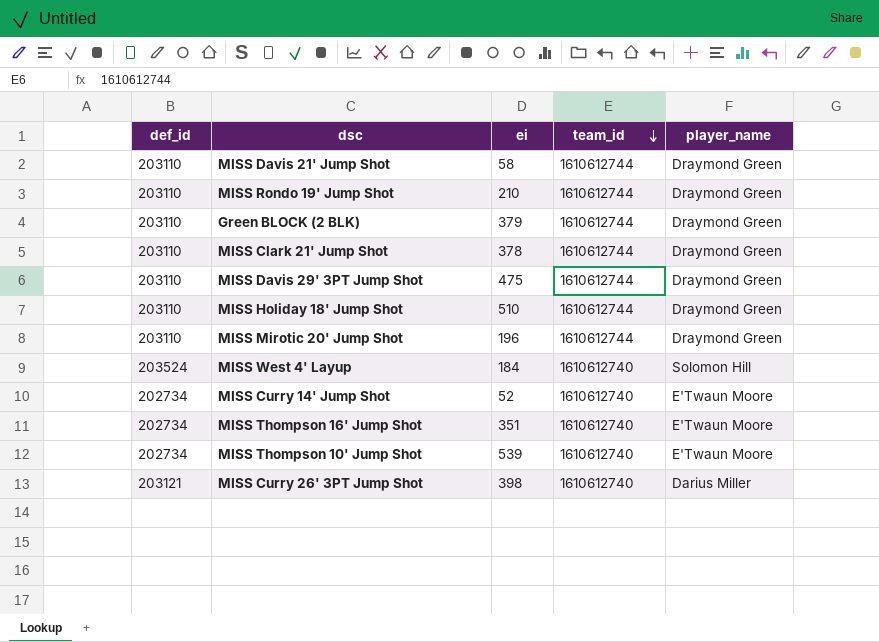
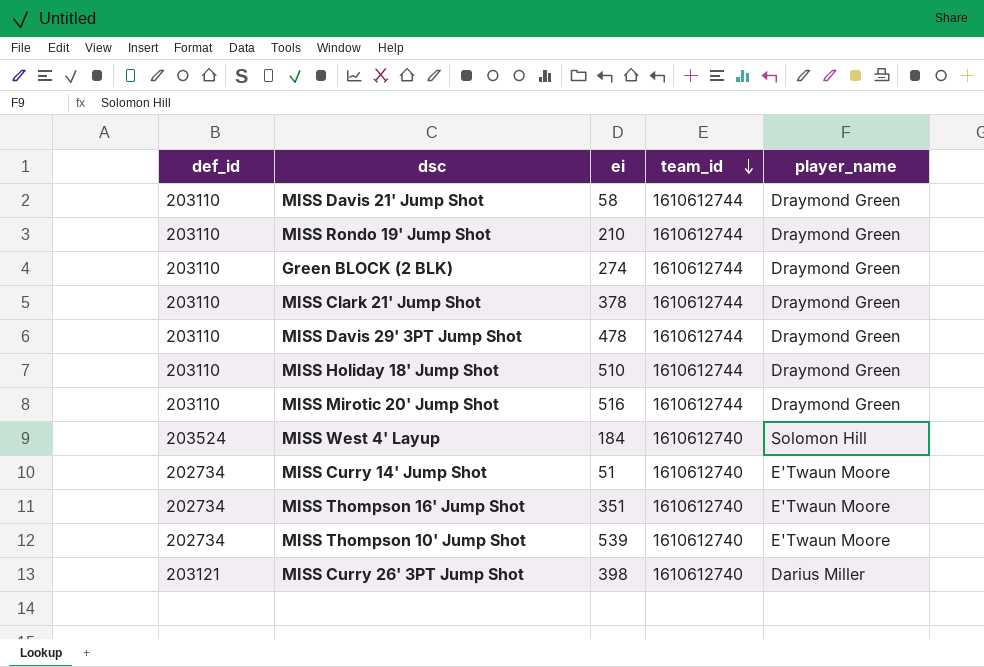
Green BLOCK (2 BLK) | ei: 379 -> 274
MISS Davis 29' 3PT Jump Shot | ei: 475 -> 478
MISS Mirotic 20' Jump Shot | ei: 196 -> 516
MISS Curry 14' Jump Shot | ei: 52 -> 51

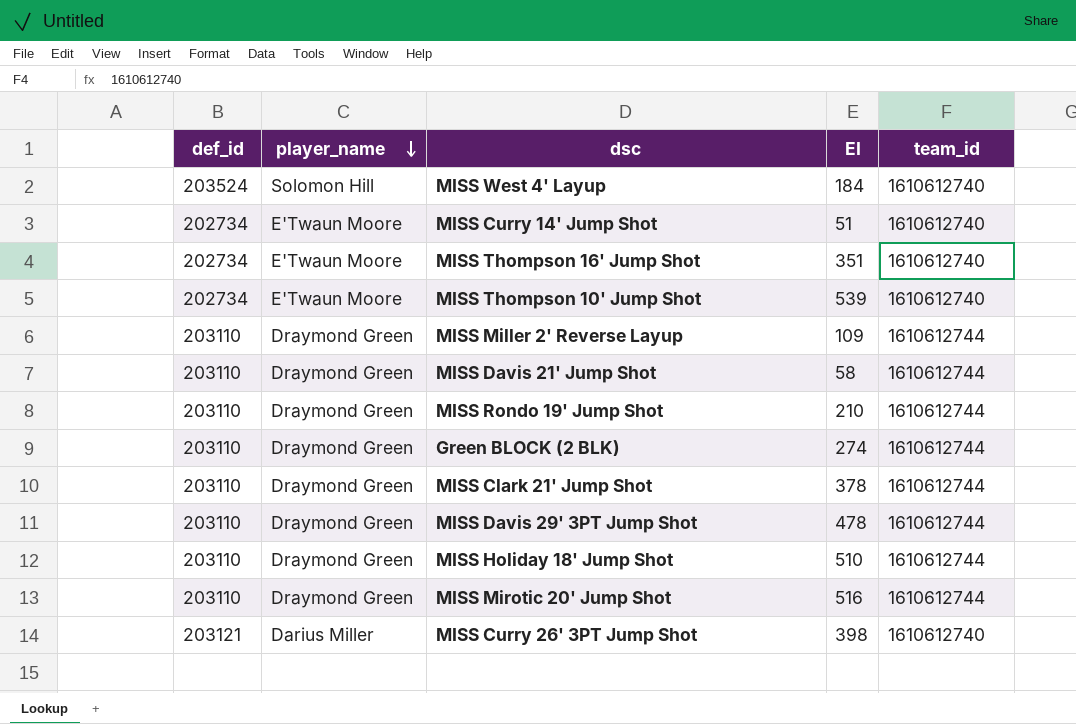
row order: team_id descending -> player_name descending
column player_name | position: 5 -> 2
column name: ei -> EI
row MISS Miller 2' Reverse Layup: none -> 203110 | Draymond Green | 109 | 1610612744

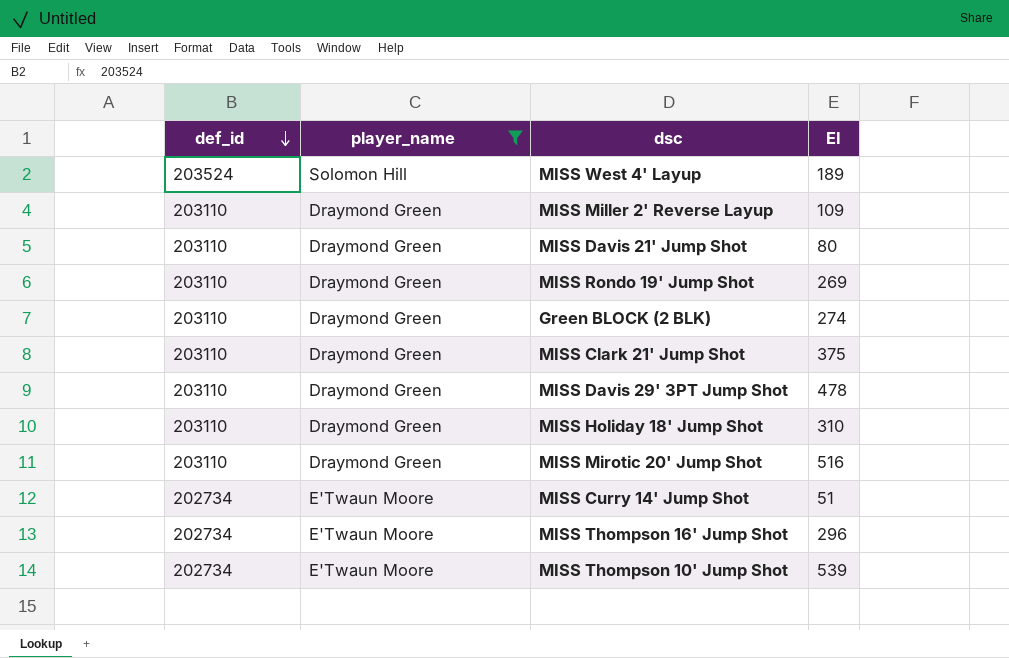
filter: none -> player_name != Darius Miller
row order: player_name descending -> def_id descending
column team_id | position: 5 -> none
MISS West 4' Layup | EI: 184 -> 189
MISS Davis 21' Jump Shot | EI: 58 -> 80
MISS Rondo 19' Jump Shot | EI: 210 -> 269
MISS Clark 21' Jump Shot | EI: 378 -> 375
MISS Holiday 18' Jump Shot | EI: 510 -> 310
MISS Thompson 16' Jump Shot | EI: 351 -> 296

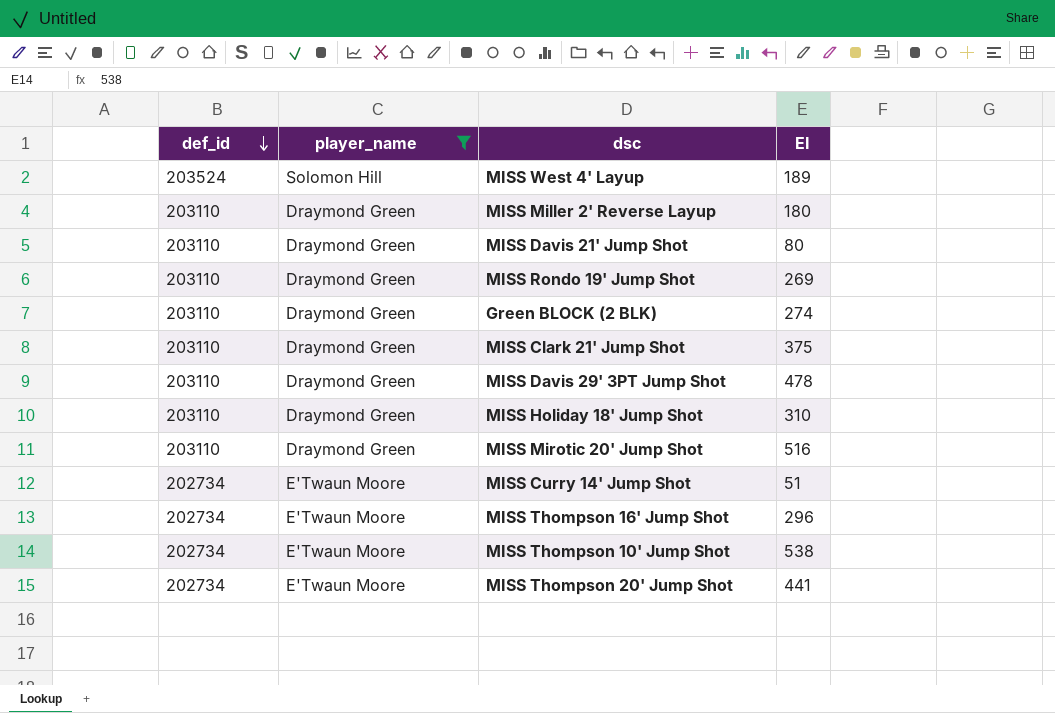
MISS Miller 2' Reverse Layup | EI: 109 -> 180
MISS Thompson 10' Jump Shot | EI: 539 -> 538
row MISS Thompson 20' Jump Shot: none -> 202734 | E'Twaun Moore | 441

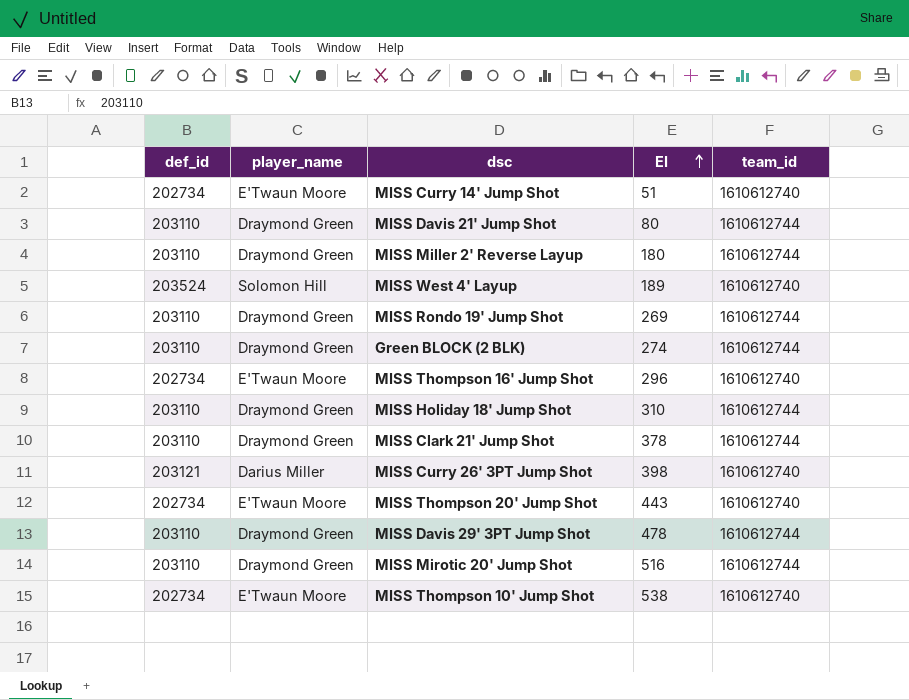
filter: player_name != Darius Miller -> none
row order: def_id descending -> EI ascending
column team_id | position: none -> 5
MISS Clark 21' Jump Shot | EI: 375 -> 378
MISS Thompson 20' Jump Shot | EI: 441 -> 443

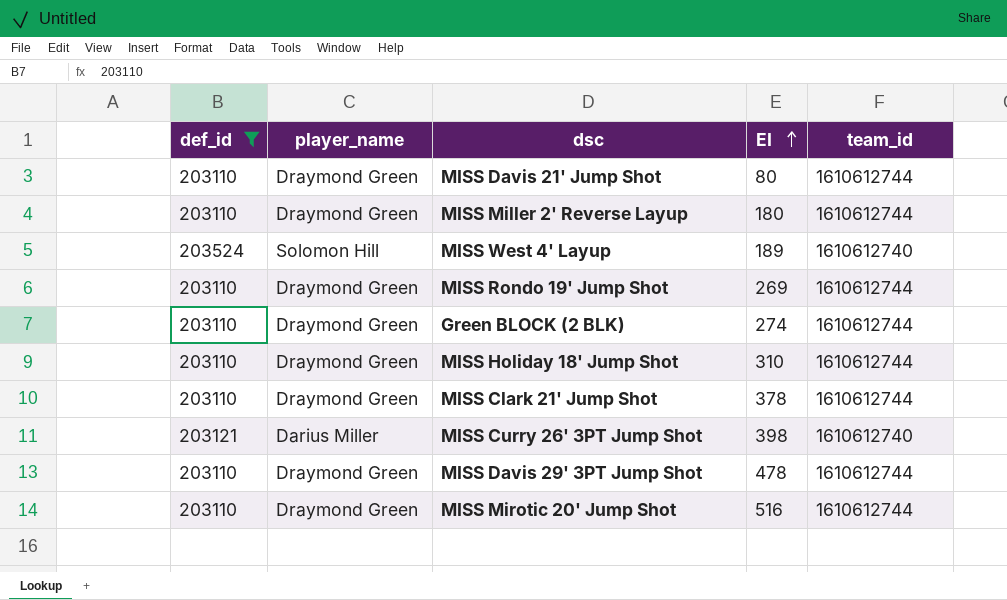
filter: none -> def_id != 202734

